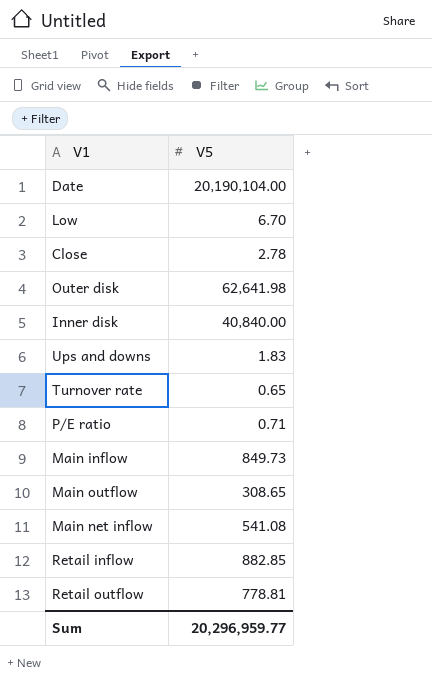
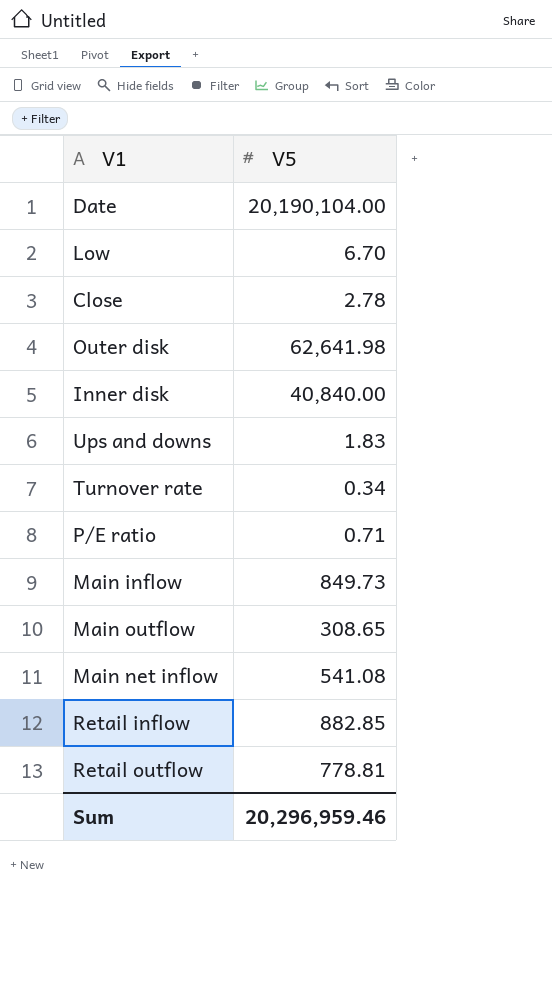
Turnover rate | V5: 0.65 -> 0.34
Sum | V5: 20,296,959.77 -> 20,296,959.46

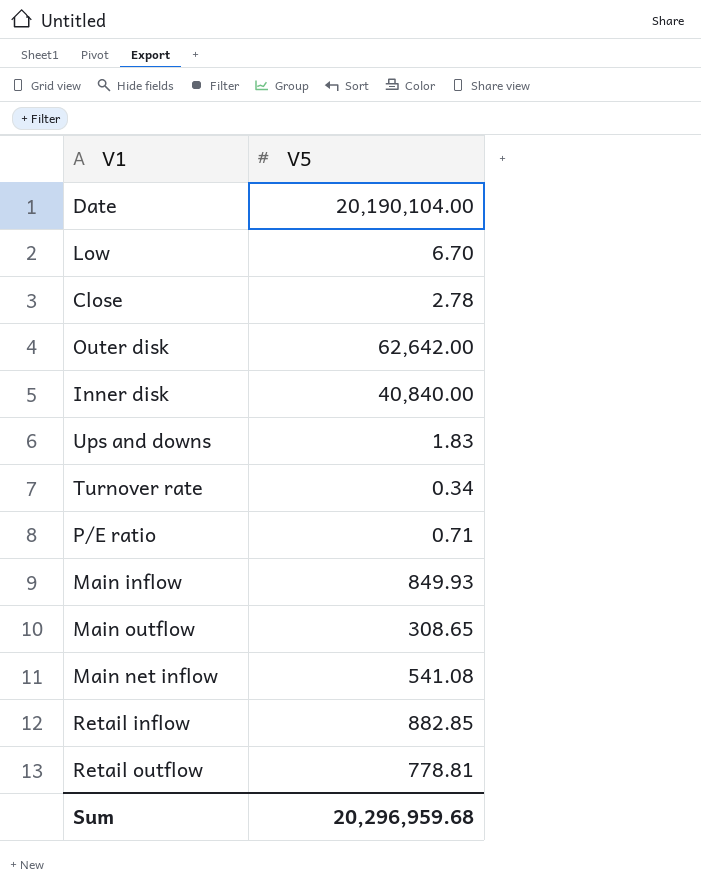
Outer disk | V5: 62,641.98 -> 62,642.00
Main inflow | V5: 849.73 -> 849.93
Sum | V5: 20,296,959.46 -> 20,296,959.68

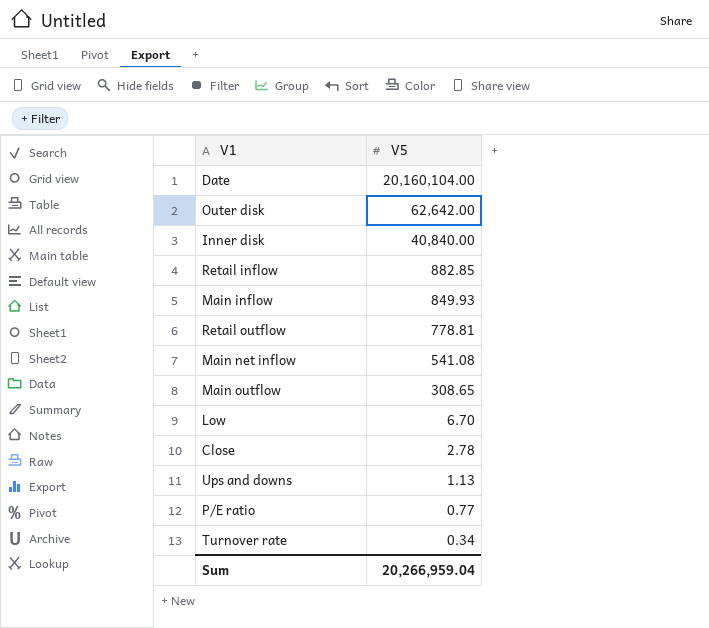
row order: none -> V5 descending
Date | V5: 20,190,104.00 -> 20,160,104.00
Ups and downs | V5: 1.83 -> 1.13
P/E ratio | V5: 0.71 -> 0.77
Sum | V5: 20,296,959.68 -> 20,266,959.04

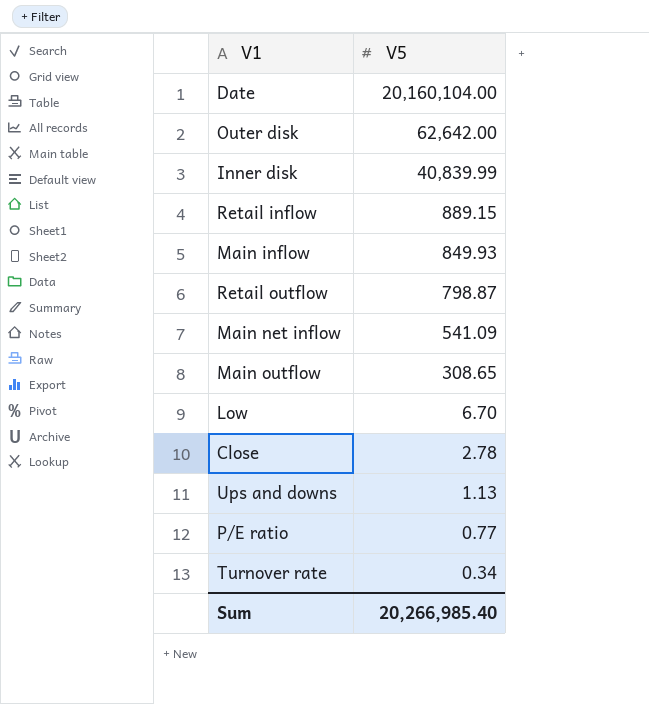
Inner disk | V5: 40,840.00 -> 40,839.99
Retail inflow | V5: 882.85 -> 889.15
Retail outflow | V5: 778.81 -> 798.87
Main net inflow | V5: 541.08 -> 541.09
Sum | V5: 20,266,959.04 -> 20,266,985.40

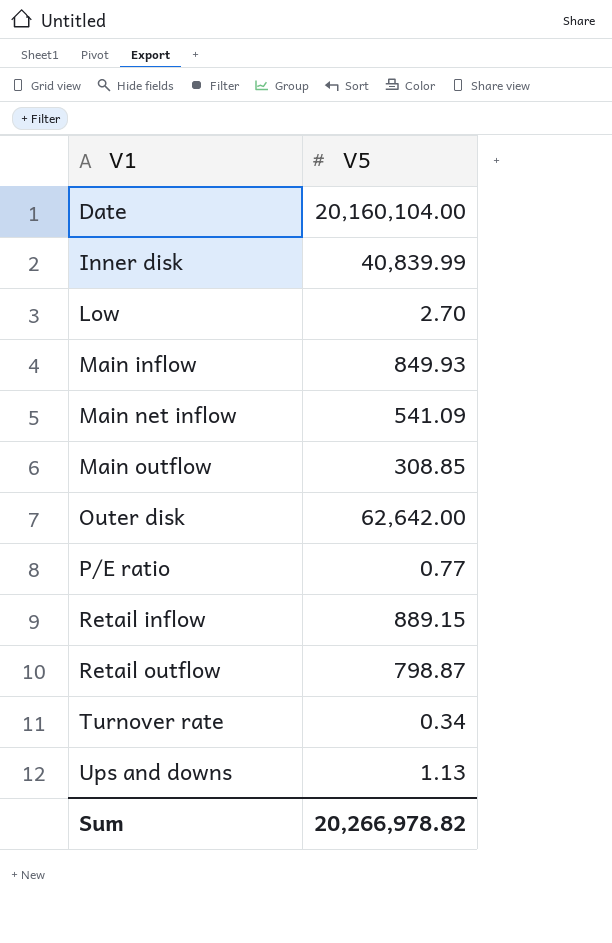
row order: V5 descending -> V1 ascending
row Close: 2.78 -> none
Low | V5: 6.70 -> 2.70
Main outflow | V5: 308.65 -> 308.85
Sum | V5: 20,266,985.40 -> 20,266,978.82

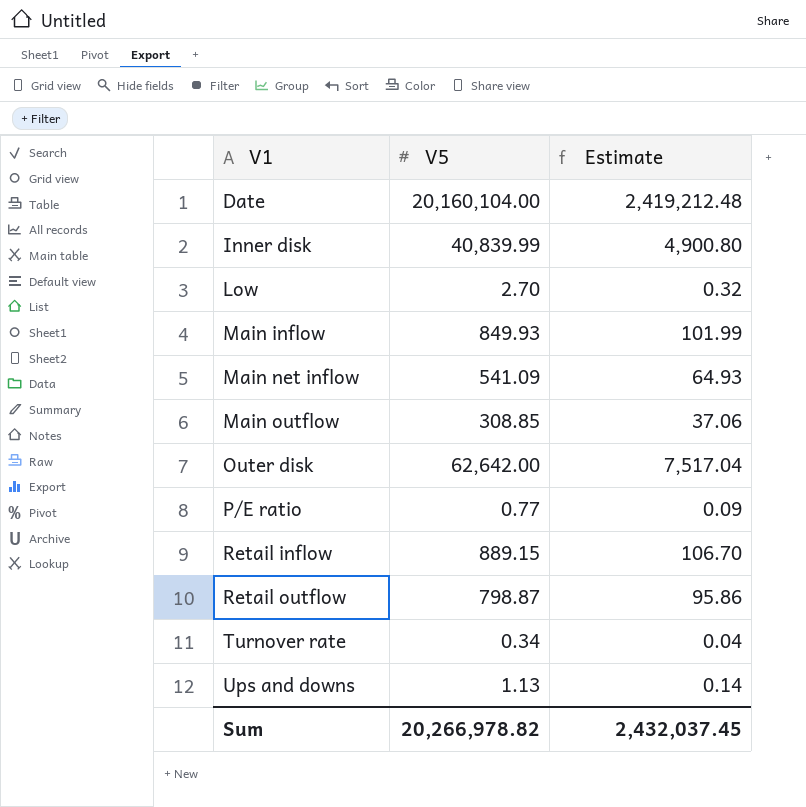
column Estimate | formula: none -> [V5] * 0.12

